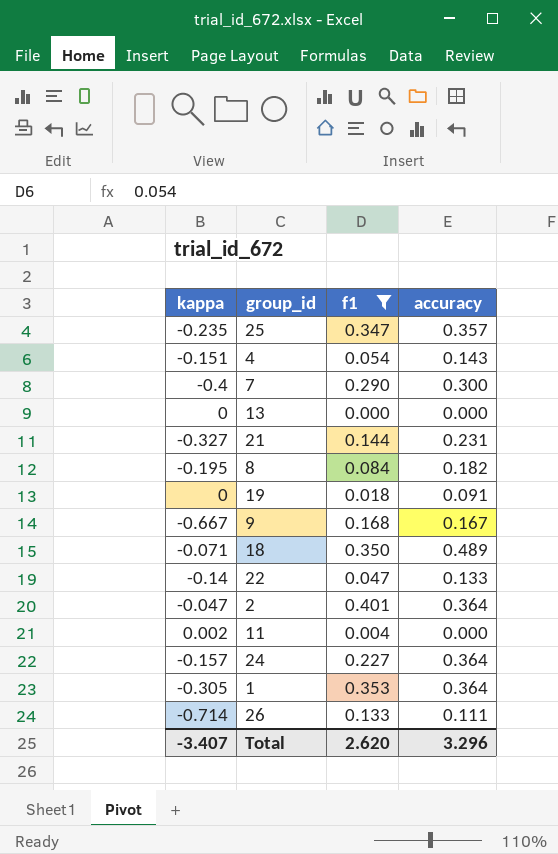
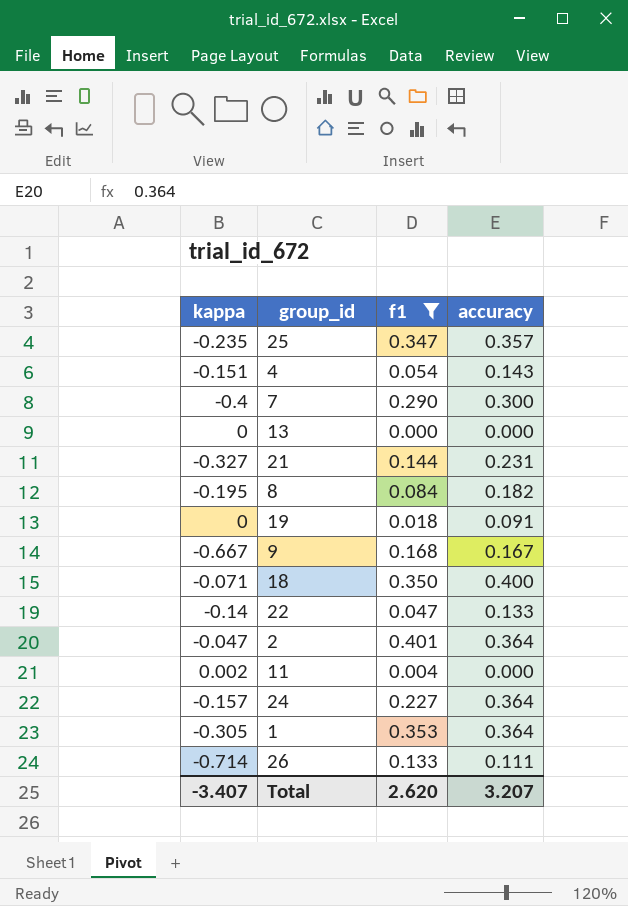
18 | accuracy: 0.489 -> 0.400
Total | accuracy: 3.296 -> 3.207

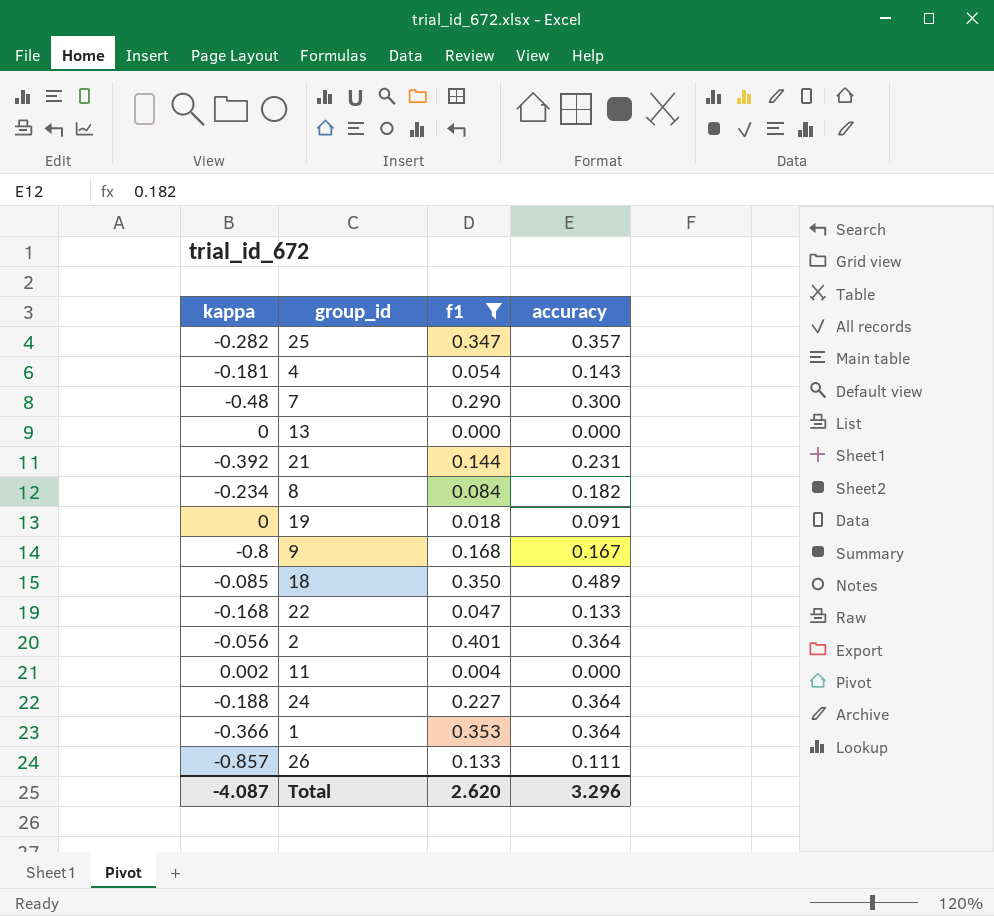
25 | kappa: -0.235 -> -0.282
4 | kappa: -0.151 -> -0.181
7 | kappa: -0.4 -> -0.48
21 | kappa: -0.327 -> -0.392
8 | kappa: -0.195 -> -0.234
9 | kappa: -0.667 -> -0.8
18 | kappa: -0.071 -> -0.085
18 | accuracy: 0.400 -> 0.489
22 | kappa: -0.14 -> -0.168
2 | kappa: -0.047 -> -0.056
24 | kappa: -0.157 -> -0.188
1 | kappa: -0.305 -> -0.366
26 | kappa: -0.714 -> -0.857
Total | kappa: -3.407 -> -4.087
Total | accuracy: 3.207 -> 3.296

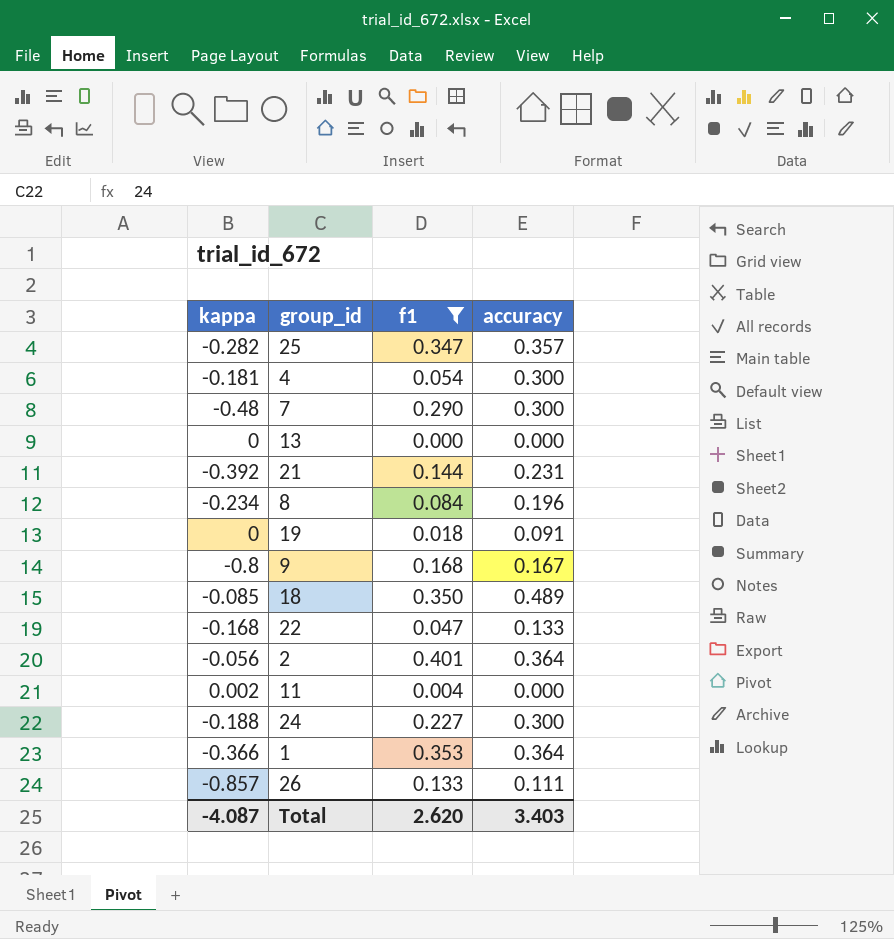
4 | accuracy: 0.143 -> 0.300
8 | accuracy: 0.182 -> 0.196
24 | accuracy: 0.364 -> 0.300
Total | accuracy: 3.296 -> 3.403

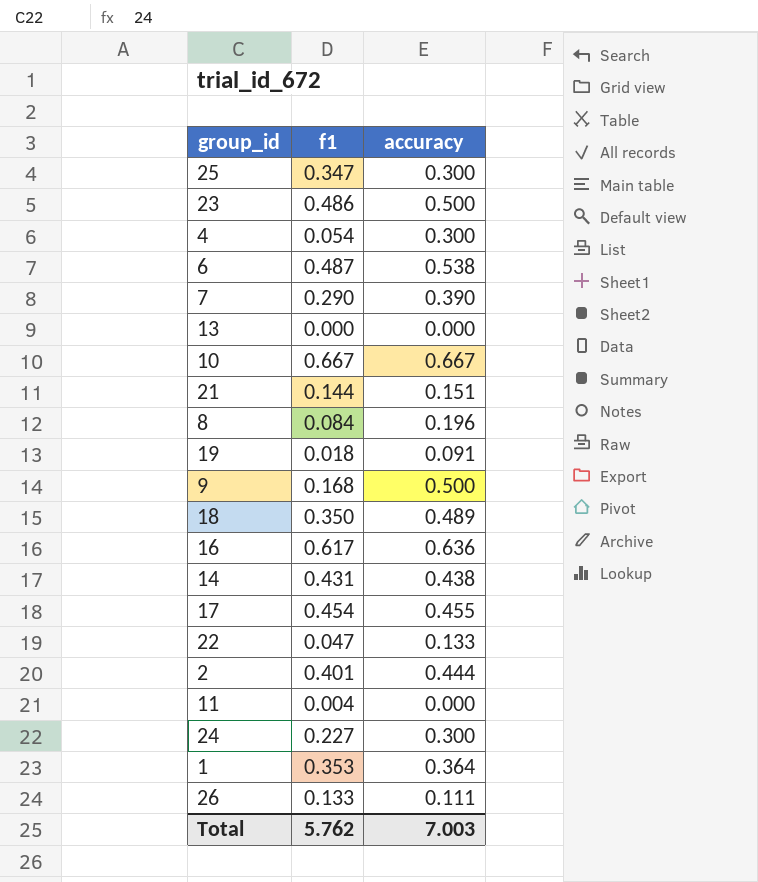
filter: f1 <= 0.401 -> none
column kappa | position: 1 -> none
25 | accuracy: 0.357 -> 0.300
7 | accuracy: 0.300 -> 0.390
21 | accuracy: 0.231 -> 0.151
9 | accuracy: 0.167 -> 0.500
2 | accuracy: 0.364 -> 0.444
Total | f1: 2.620 -> 5.762
Total | accuracy: 3.403 -> 7.003

